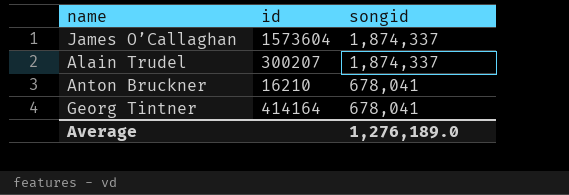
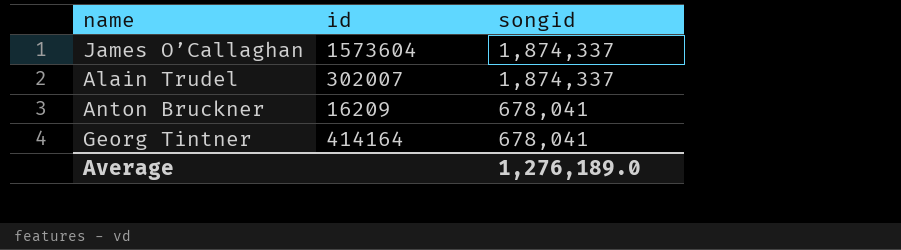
Alain Trudel | id: 300207 -> 302007
Anton Bruckner | id: 16210 -> 16209

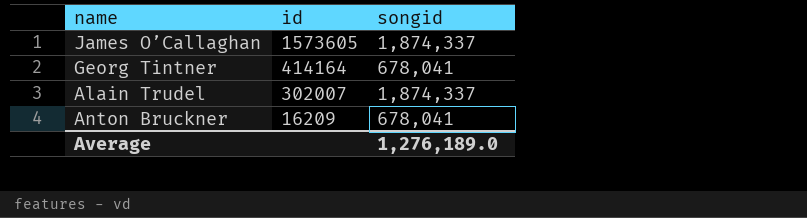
row order: songid descending -> id descending
James O’Callaghan | id: 1573604 -> 1573605

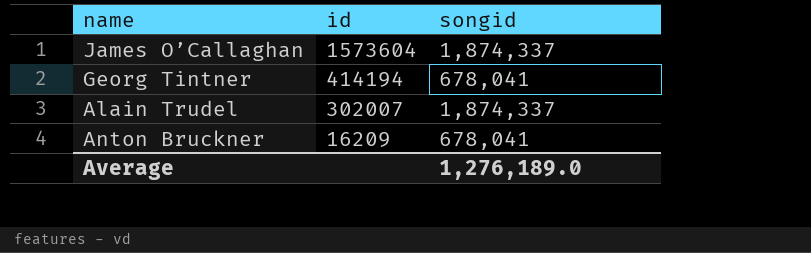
James O’Callaghan | id: 1573605 -> 1573604
Georg Tintner | id: 414164 -> 414194

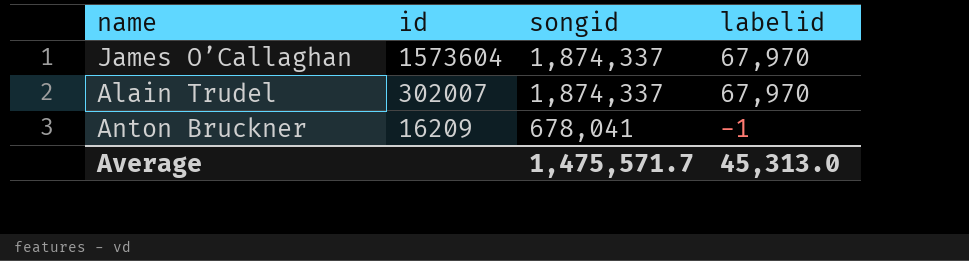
column labelid | position: none -> 4
row Georg Tintner: 414194 | 678,041 -> none
Average | songid: 1,276,189.0 -> 1,475,571.7

